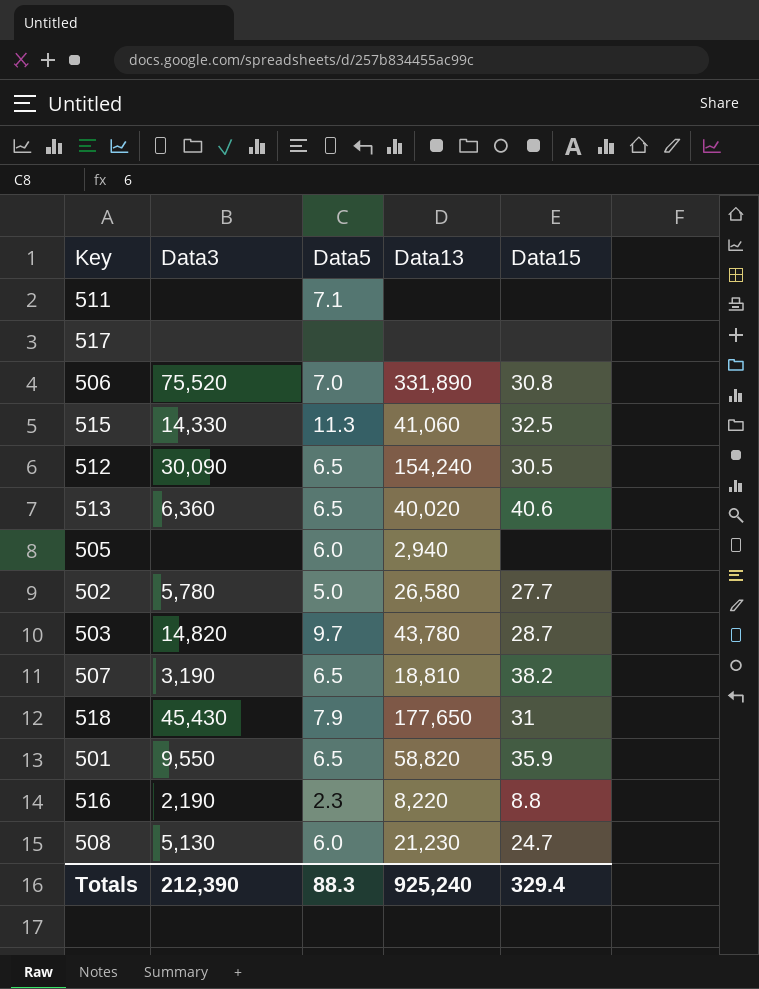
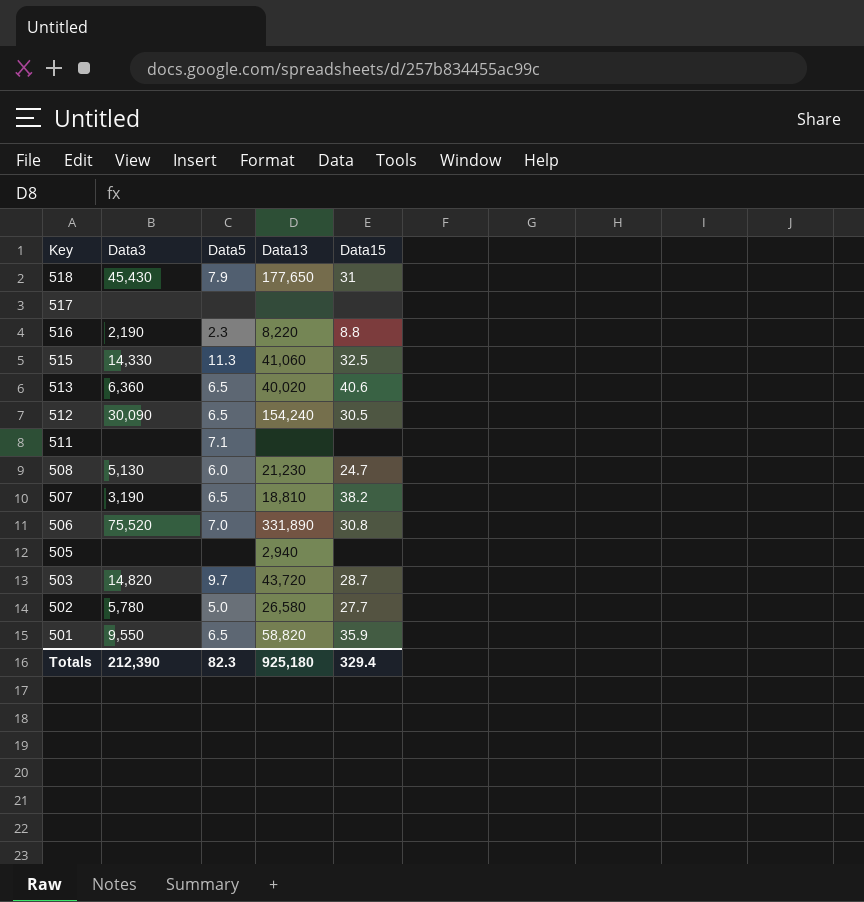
row order: none -> Key descending
505 | Data5: 6.0 -> none
503 | Data13: 43,780 -> 43,720
Totals | Data5: 88.3 -> 82.3
Totals | Data13: 925,240 -> 925,180

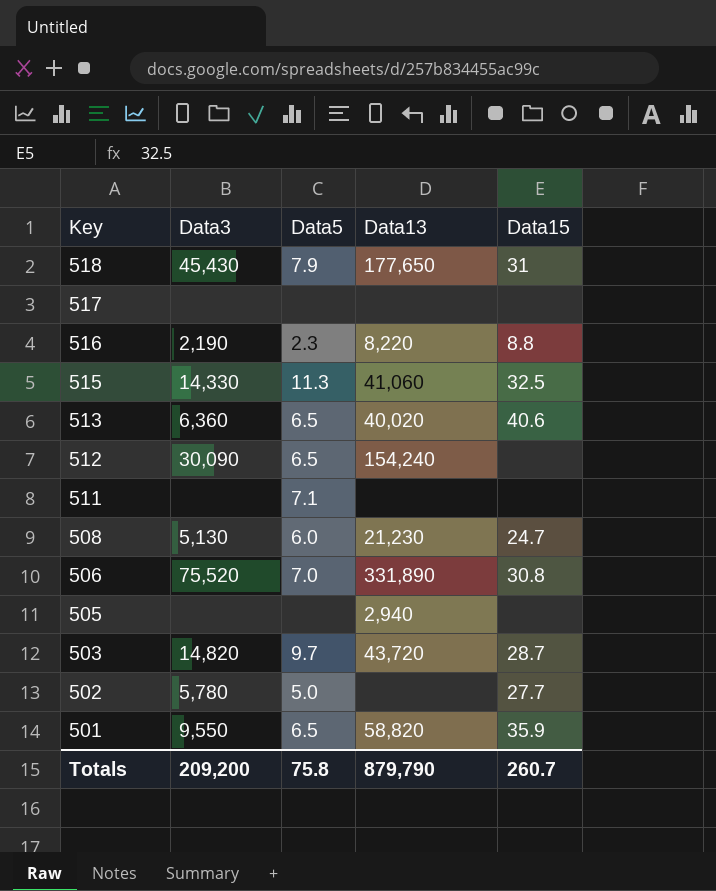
row 507: 3,190 | 6.5 | 18,810 | 38.2 -> none
512 | Data15: 30.5 -> none
502 | Data13: 26,580 -> none
Totals | Data3: 212,390 -> 209,200
Totals | Data5: 82.3 -> 75.8
Totals | Data13: 925,180 -> 879,790
Totals | Data15: 329.4 -> 260.7

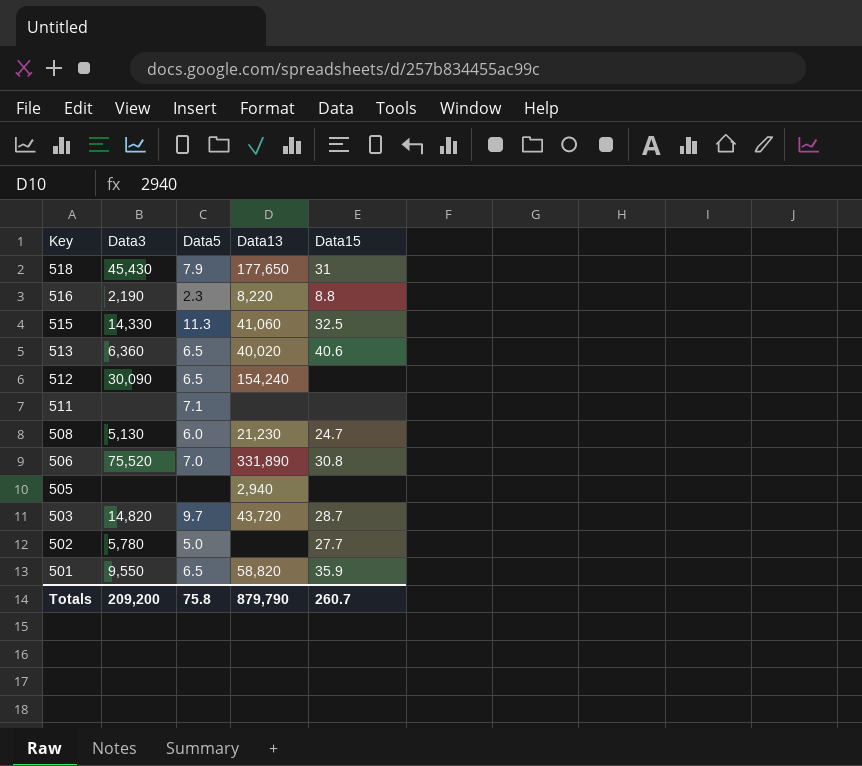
row 517: none | none | none | none -> none

